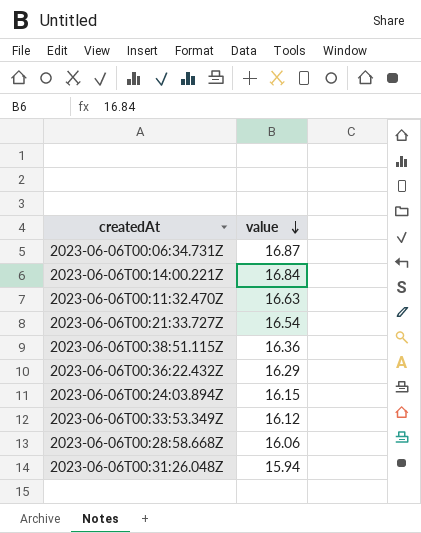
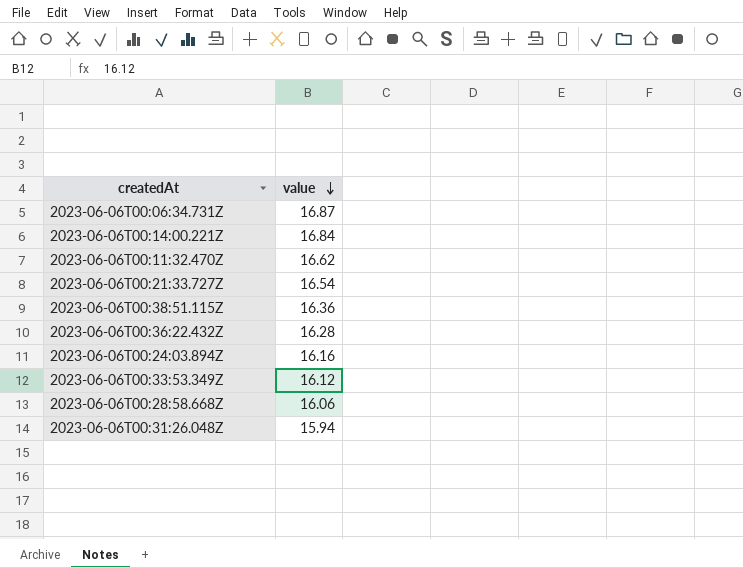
2023-06-06T00:11:32.470Z | value: 16.63 -> 16.62
2023-06-06T00:36:22.432Z | value: 16.29 -> 16.28
2023-06-06T00:24:03.894Z | value: 16.15 -> 16.16

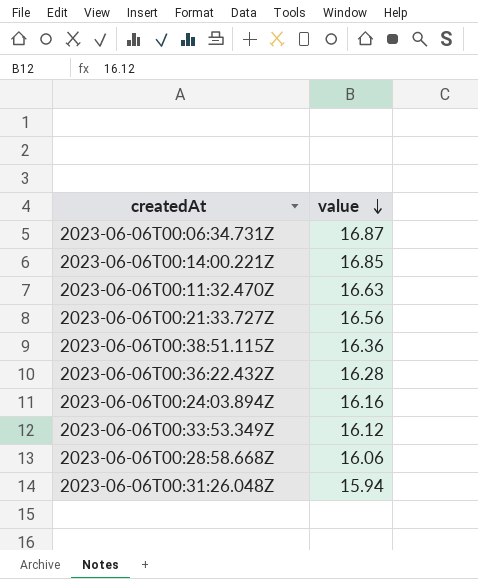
2023-06-06T00:14:00.221Z | value: 16.84 -> 16.85
2023-06-06T00:11:32.470Z | value: 16.62 -> 16.63
2023-06-06T00:21:33.727Z | value: 16.54 -> 16.56

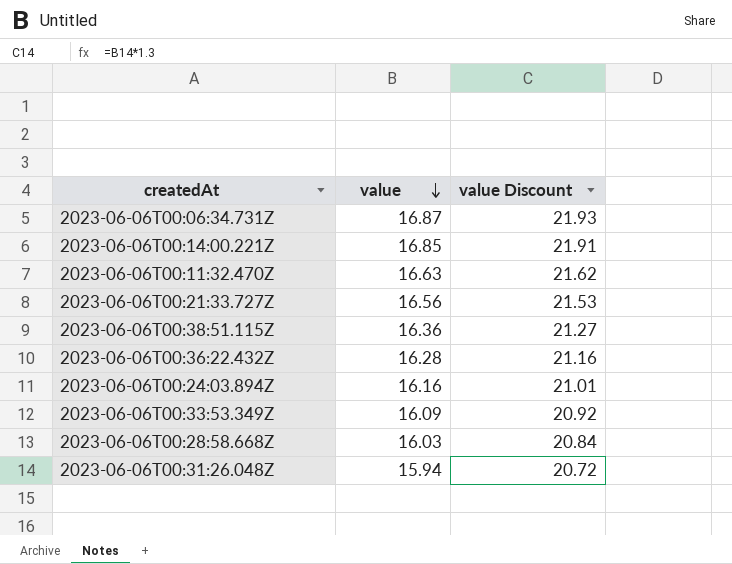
column value Discount | formula: none -> [value] * 1.3
2023-06-06T00:33:53.349Z | value: 16.12 -> 16.09
2023-06-06T00:28:58.668Z | value: 16.06 -> 16.03

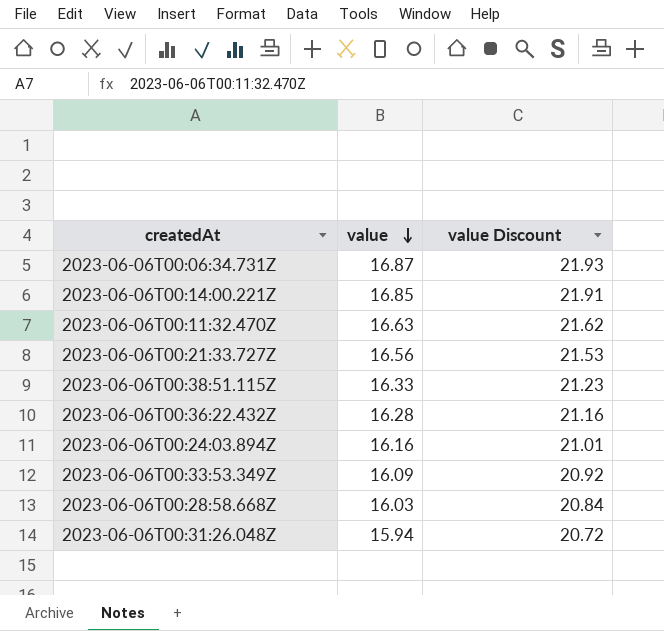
2023-06-06T00:38:51.115Z | value: 16.36 -> 16.33
2023-06-06T00:38:51.115Z | value Discount: 21.27 -> 21.23

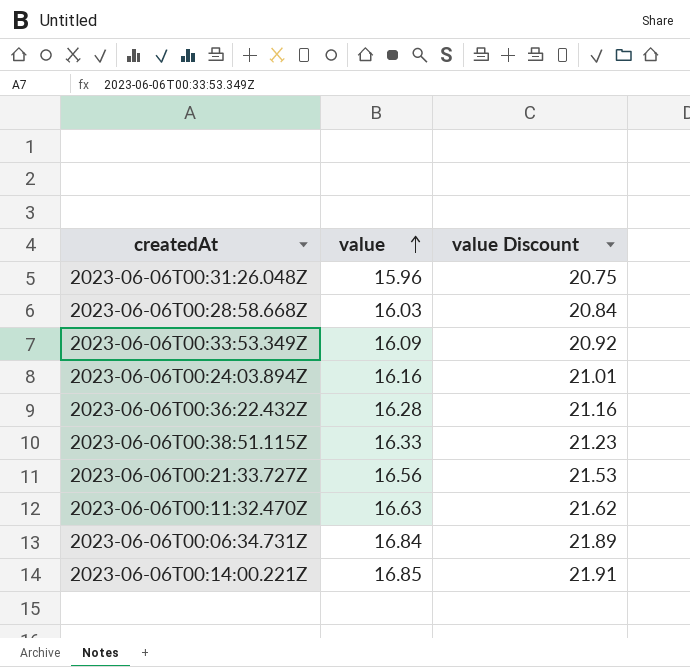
row order: value descending -> value ascending
2023-06-06T00:31:26.048Z | value: 15.94 -> 15.96
2023-06-06T00:31:26.048Z | value Discount: 20.72 -> 20.75
2023-06-06T00:06:34.731Z | value: 16.87 -> 16.84
2023-06-06T00:06:34.731Z | value Discount: 21.93 -> 21.89

